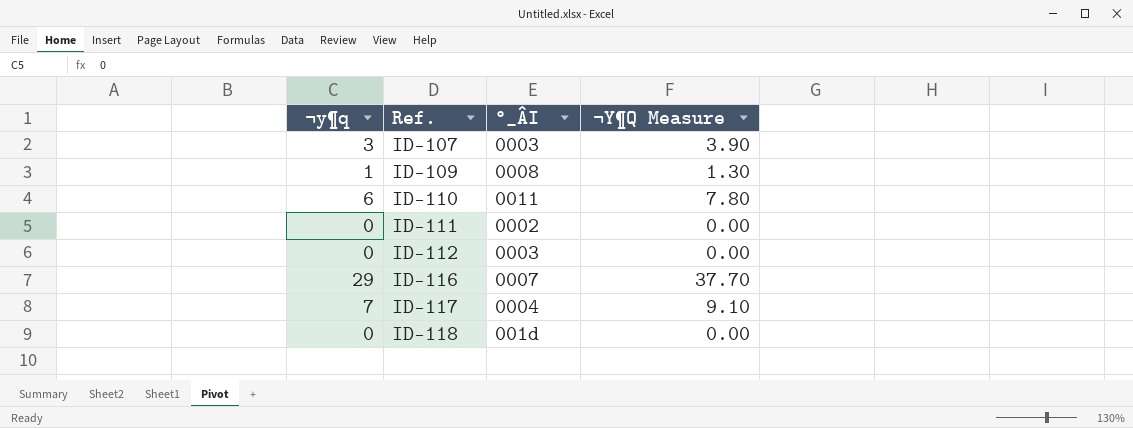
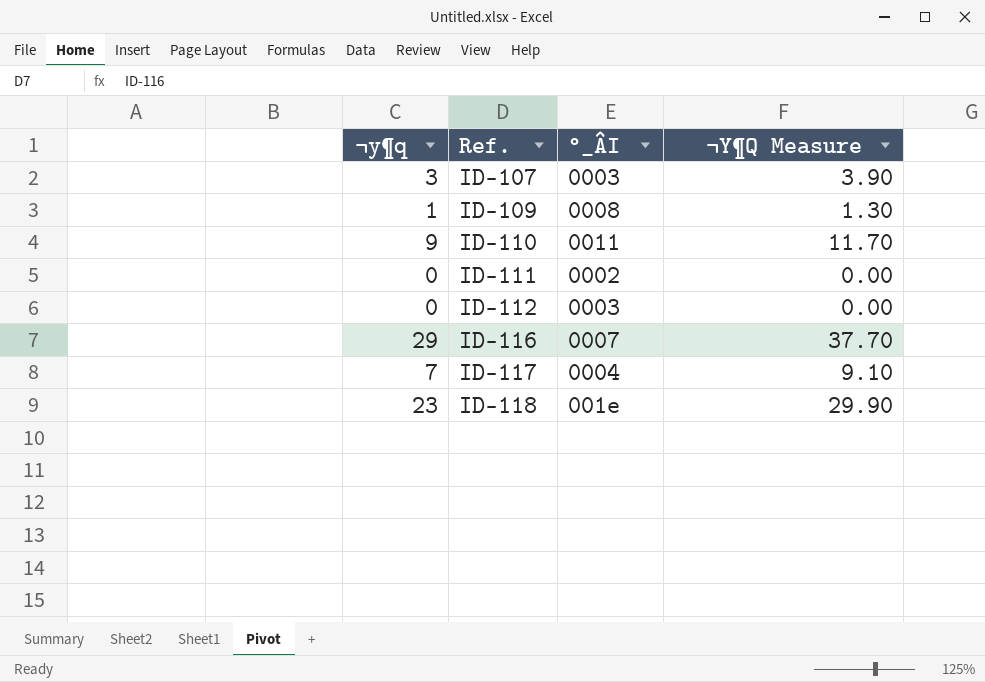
ID-110 | ¬y¶q: 6 -> 9
ID-110 | ¬Y¶Q Measure: 7.80 -> 11.70
ID-118 | ¬y¶q: 0 -> 23
ID-118 | °_ÂI: 001d -> 001e
ID-118 | ¬Y¶Q Measure: 0.00 -> 29.90

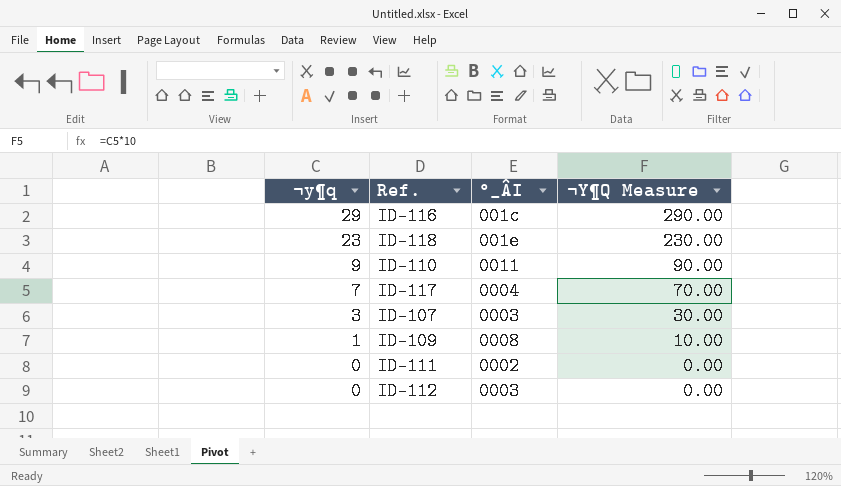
row order: Ref. ascending -> ¬y¶q descending
column ¬Y¶Q Measure | formula: [¬y¶q] * 1.3 -> [¬y¶q] * 10
ID-116 | °_ÂI: 0007 -> 001c

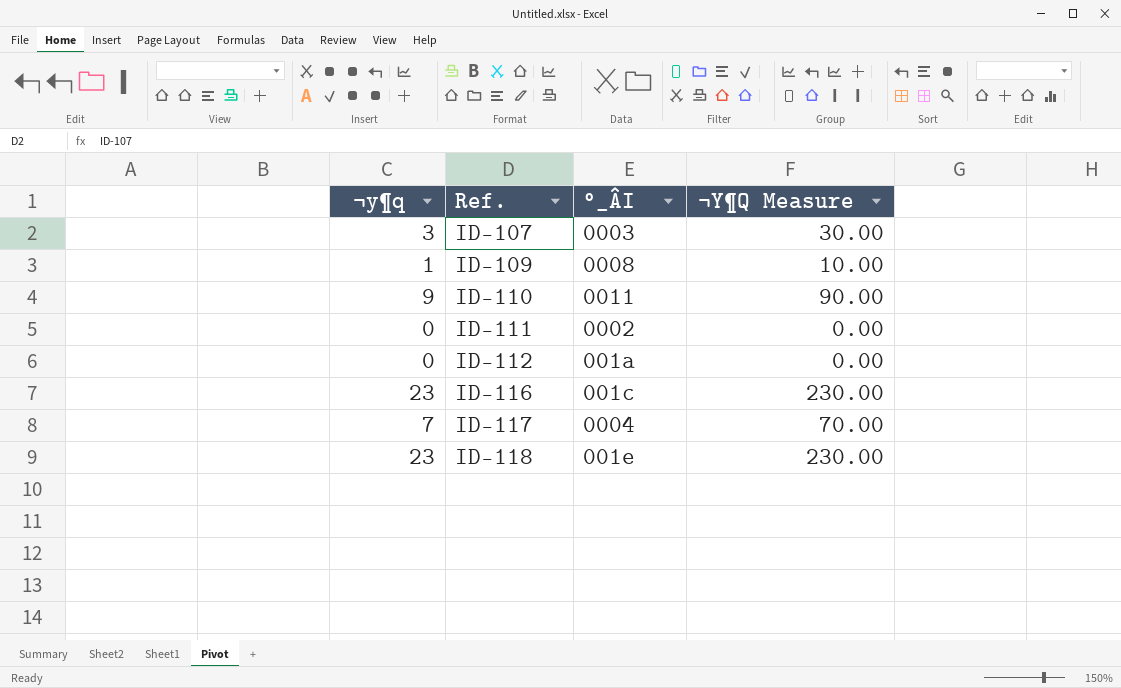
row order: ¬y¶q descending -> Ref. ascending
ID-112 | °_ÂI: 0003 -> 001a
ID-116 | ¬y¶q: 29 -> 23
ID-116 | ¬Y¶Q Measure: 290.00 -> 230.00

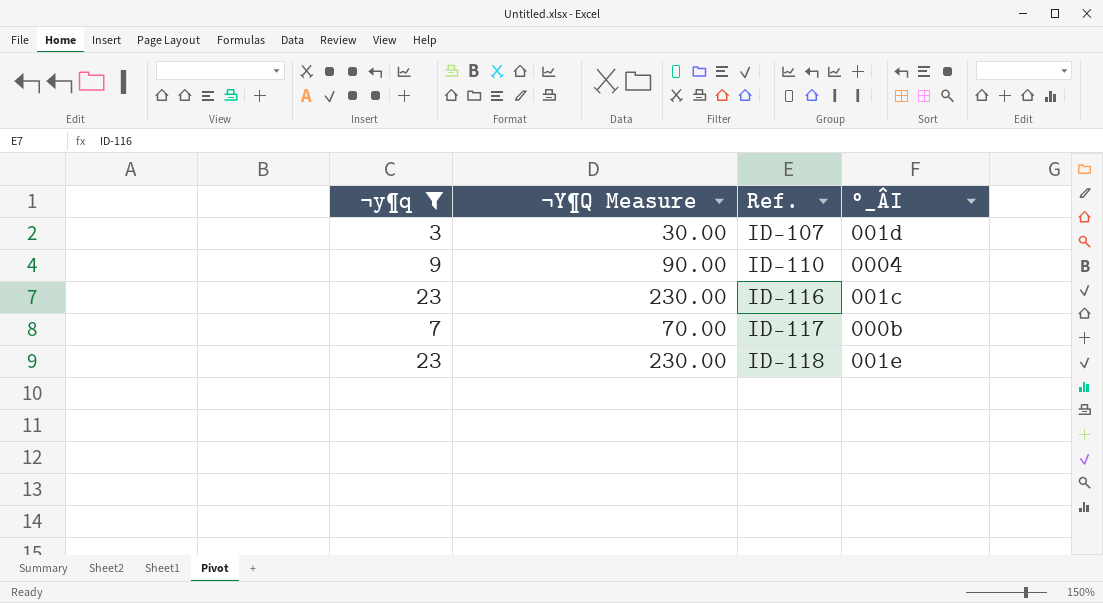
filter: none -> ¬y¶q >= 3
column ¬Y¶Q Measure | position: 4 -> 2
ID-107 | °_ÂI: 0003 -> 001d
ID-110 | °_ÂI: 0011 -> 0004
ID-117 | °_ÂI: 0004 -> 000b

